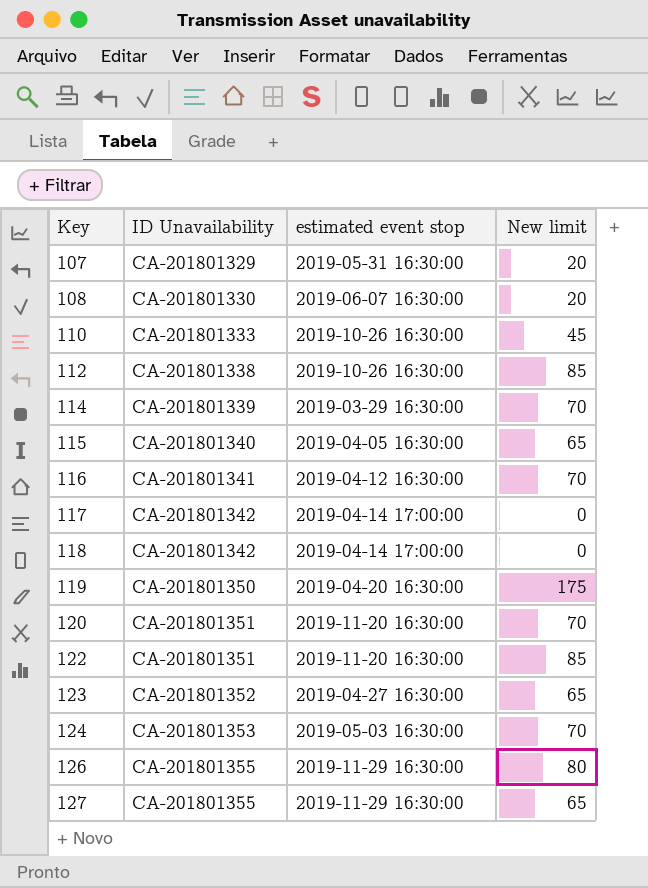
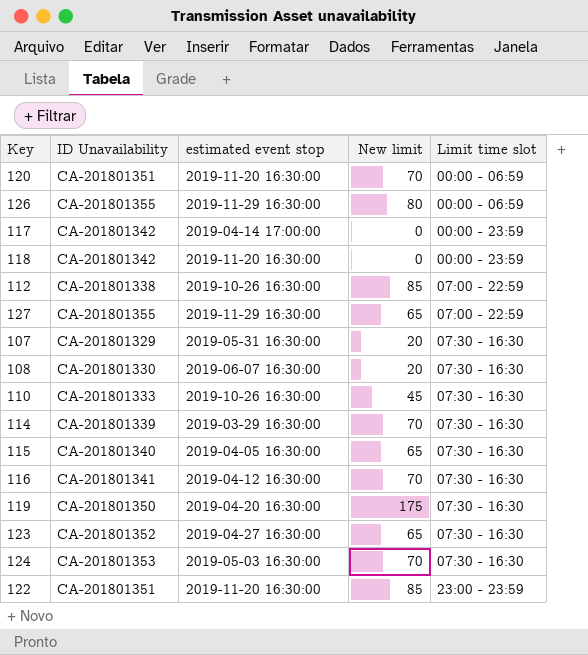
row order: Key ascending -> Limit time slot ascending
column Limit time slot | position: none -> 5
118 | estimated event stop: 2019-04-14 17:00:00 -> 2019-11-20 16:30:00

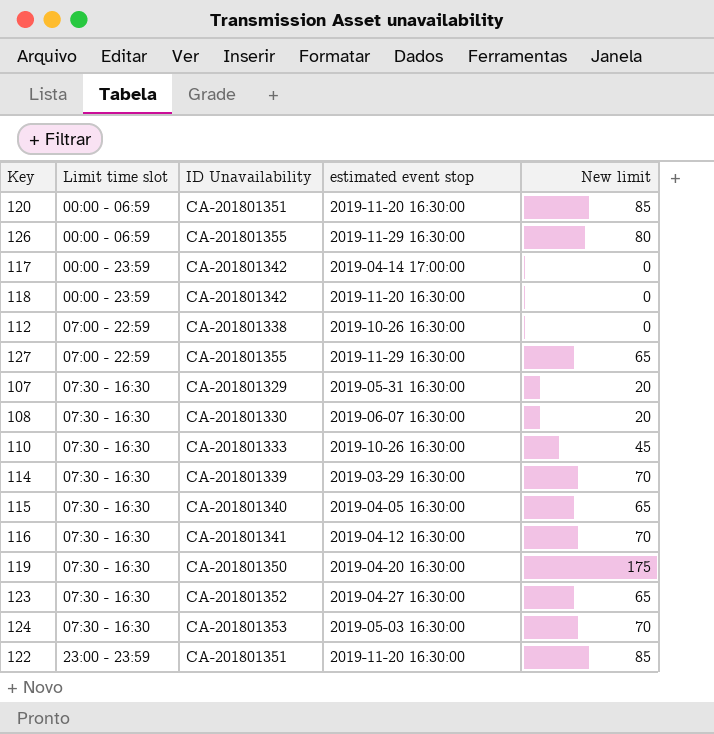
column Limit time slot | position: 5 -> 2
120 | New limit: 70 -> 85
112 | New limit: 85 -> 0

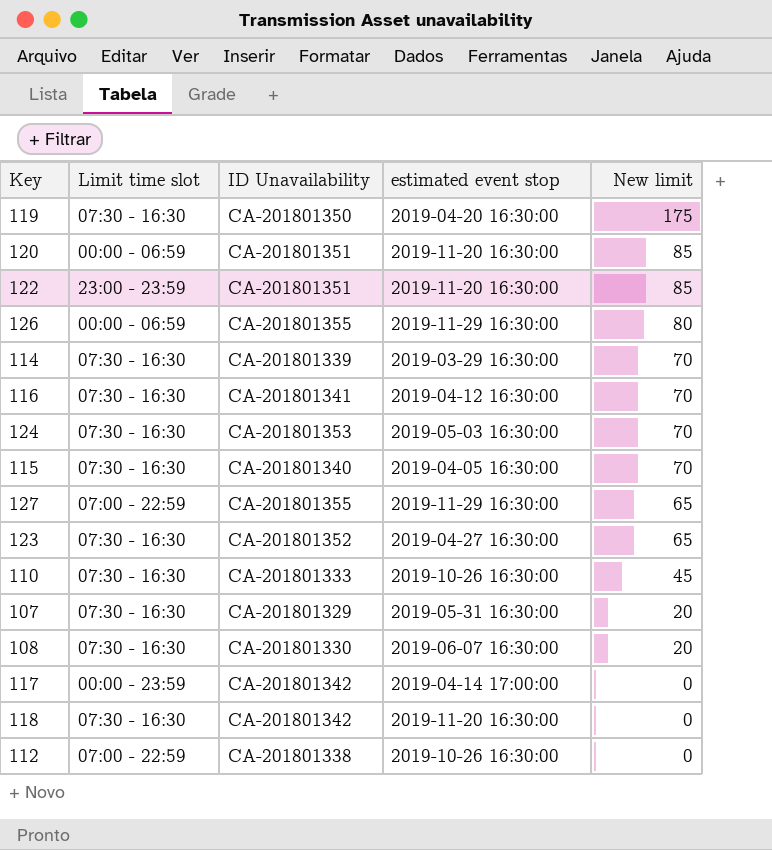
row order: Limit time slot ascending -> New limit descending
115 | New limit: 65 -> 70
118 | Limit time slot: 00:00 - 23:59 -> 07:30 - 16:30

